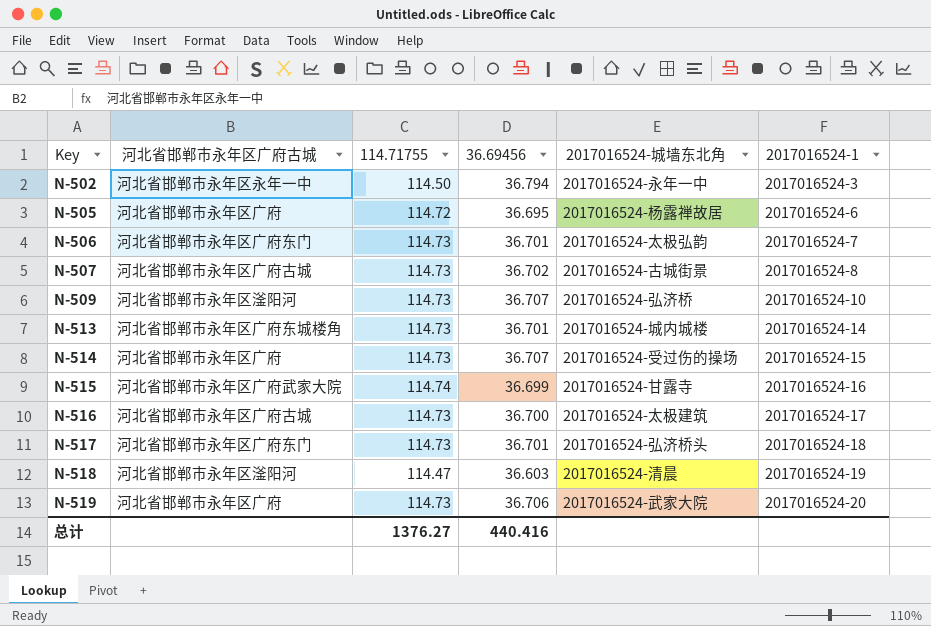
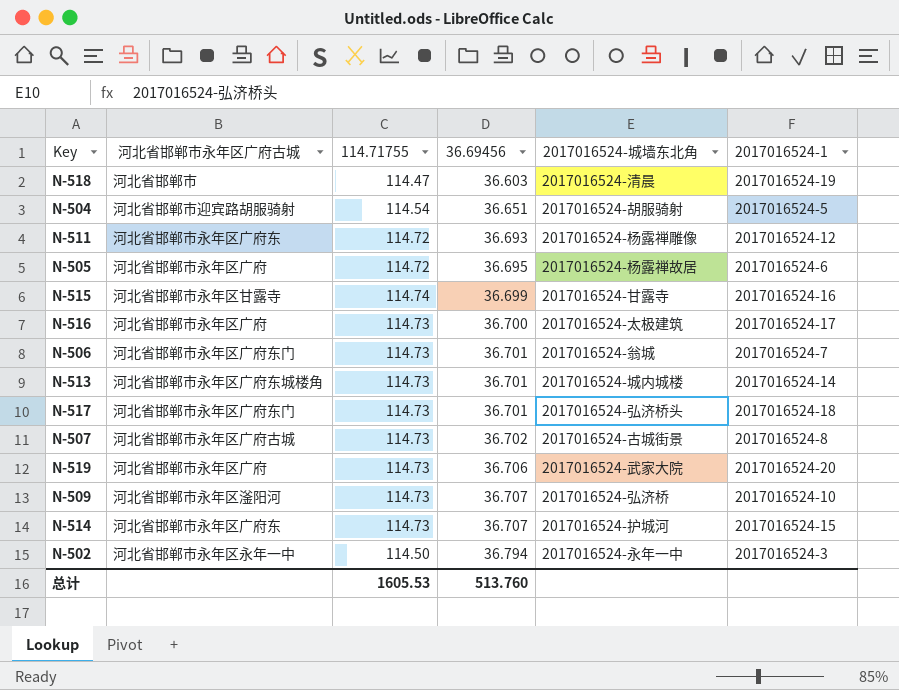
row order: Key ascending -> 36.69456 ascending
N-518 | 河北省邯郸市永年区广府古城: 河北省邯郸市永年区滏阳河 -> 河北省邯郸市
row N-504: none -> 河北省邯郸市迎宾路胡服骑射 | 114.54 | 36.651 | 2017016524-胡服骑射 | 2017016524-5
row N-511: none -> 河北省邯郸市永年区广府东 | 114.72 | 36.693 | 2017016524-杨露禅雕像 | 2017016524-12
N-515 | 河北省邯郸市永年区广府古城: 河北省邯郸市永年区广府武家大院 -> 河北省邯郸市永年区甘露寺
N-516 | 河北省邯郸市永年区广府古城: 河北省邯郸市永年区广府古城 -> 河北省邯郸市永年区广府
N-506 | 2017016524-城墙东北角: 2017016524-太极弘韵 -> 2017016524-翁城
N-514 | 河北省邯郸市永年区广府古城: 河北省邯郸市永年区广府 -> 河北省邯郸市永年区广府东
N-514 | 2017016524-城墙东北角: 2017016524-受过伤的操场 -> 2017016524-护城河
总计 | 114.71755: 1376.27 -> 1605.53
总计 | 36.69456: 440.416 -> 513.760

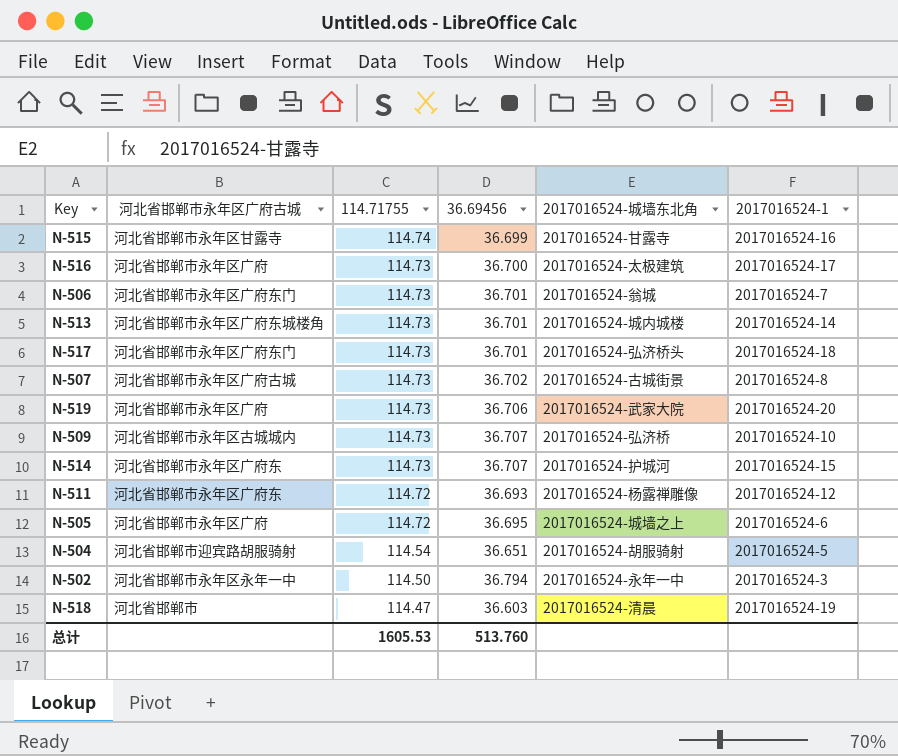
row order: 36.69456 ascending -> 114.71755 descending
N-509 | 河北省邯郸市永年区广府古城: 河北省邯郸市永年区滏阳河 -> 河北省邯郸市永年区古城城内
N-505 | 2017016524-城墙东北角: 2017016524-杨露禅故居 -> 2017016524-城墙之上

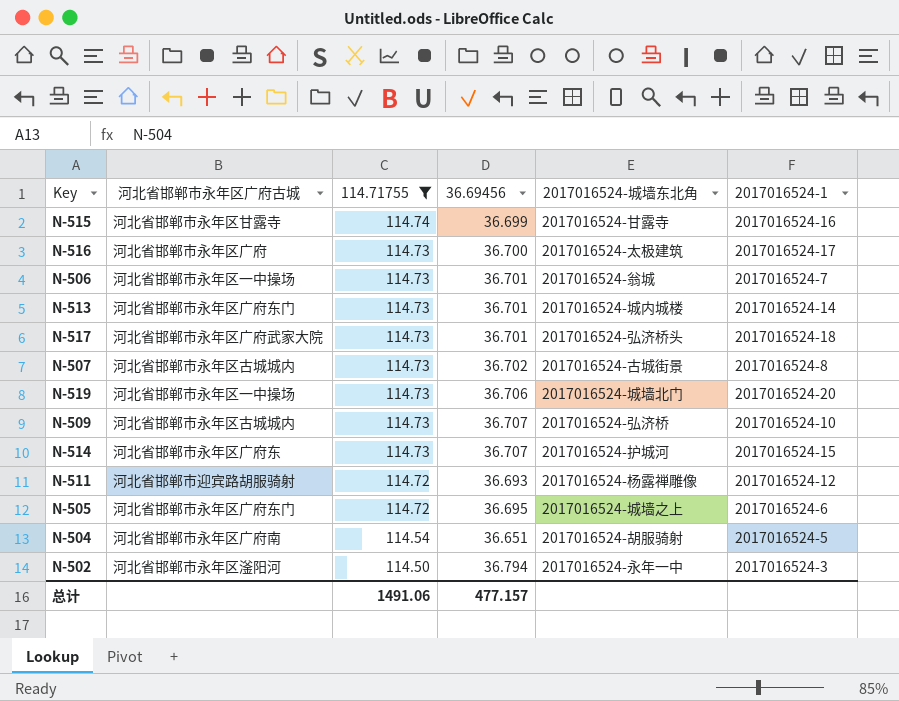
filter: none -> 114.71755 != 114.47
N-506 | 河北省邯郸市永年区广府古城: 河北省邯郸市永年区广府东门 -> 河北省邯郸市永年区一中操场
N-513 | 河北省邯郸市永年区广府古城: 河北省邯郸市永年区广府东城楼角 -> 河北省邯郸市永年区广府东门
N-517 | 河北省邯郸市永年区广府古城: 河北省邯郸市永年区广府东门 -> 河北省邯郸市永年区广府武家大院
N-507 | 河北省邯郸市永年区广府古城: 河北省邯郸市永年区广府古城 -> 河北省邯郸市永年区古城城内
N-519 | 河北省邯郸市永年区广府古城: 河北省邯郸市永年区广府 -> 河北省邯郸市永年区一中操场
N-519 | 2017016524-城墙东北角: 2017016524-武家大院 -> 2017016524-城墙北门
N-511 | 河北省邯郸市永年区广府古城: 河北省邯郸市永年区广府东 -> 河北省邯郸市迎宾路胡服骑射
N-505 | 河北省邯郸市永年区广府古城: 河北省邯郸市永年区广府 -> 河北省邯郸市永年区广府东门
N-504 | 河北省邯郸市永年区广府古城: 河北省邯郸市迎宾路胡服骑射 -> 河北省邯郸市永年区广府南
N-502 | 河北省邯郸市永年区广府古城: 河北省邯郸市永年区永年一中 -> 河北省邯郸市永年区滏阳河
总计 | 114.71755: 1605.53 -> 1491.06
总计 | 36.69456: 513.760 -> 477.157

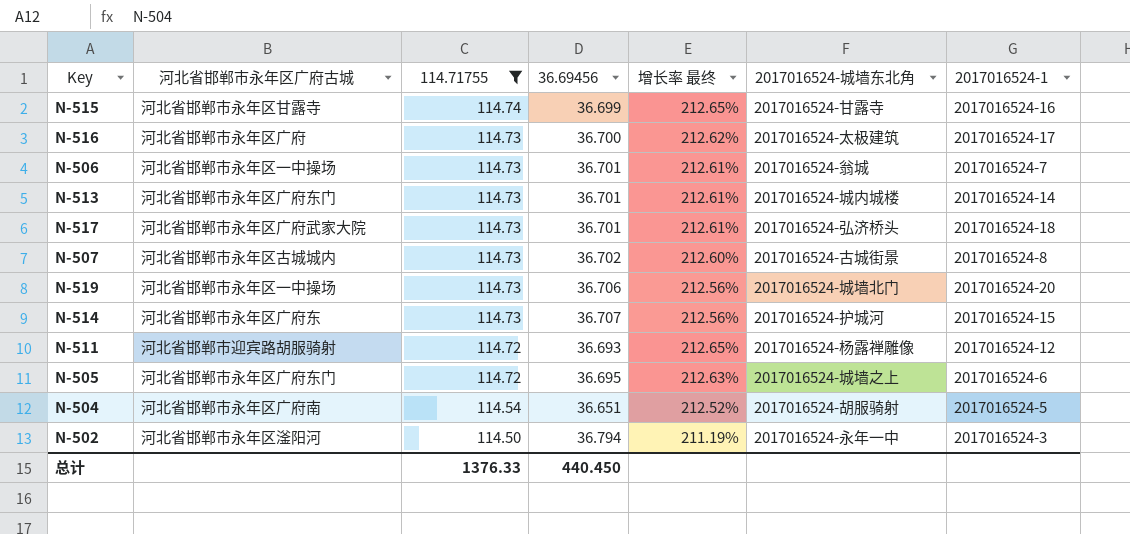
column 增长率 最终 | formula: none -> ([114.71755] - [36.69456]) / [36.69456]
row N-509: 河北省邯郸市永年区古城城内 | 114.73 | 36.707 | 2017016524-弘济桥 | 2017016524-10 -> none
总计 | 114.71755: 1491.06 -> 1376.33
总计 | 36.69456: 477.157 -> 440.450

